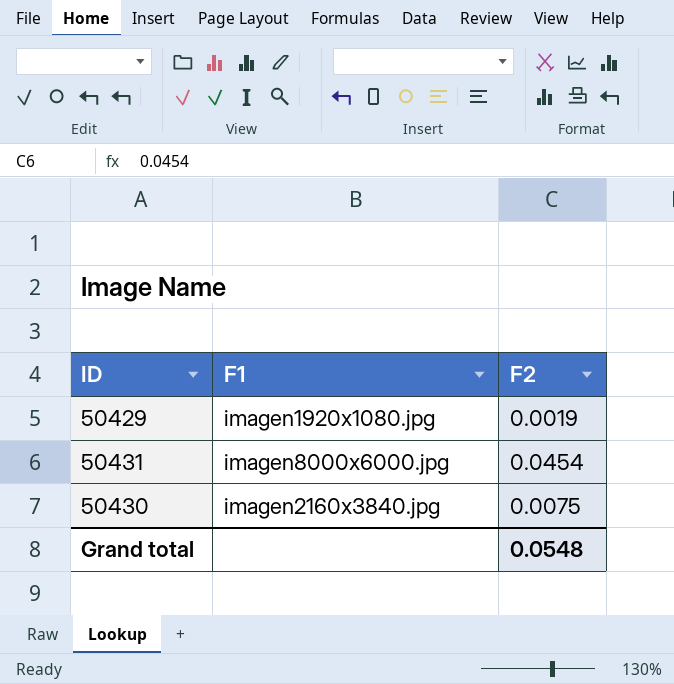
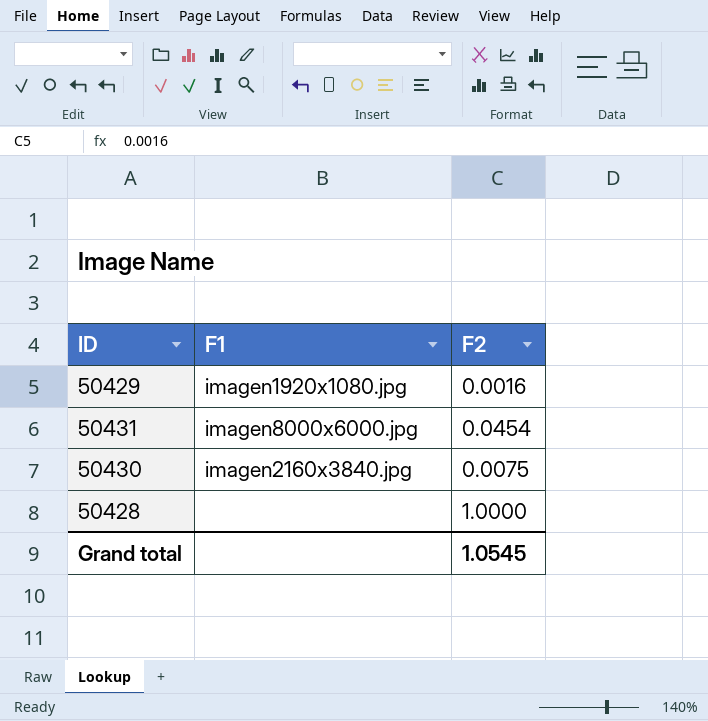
50429 | F2: 0.0019 -> 0.0016
row 50428: none -> none | 1.0000
Grand total | F2: 0.0548 -> 1.0545

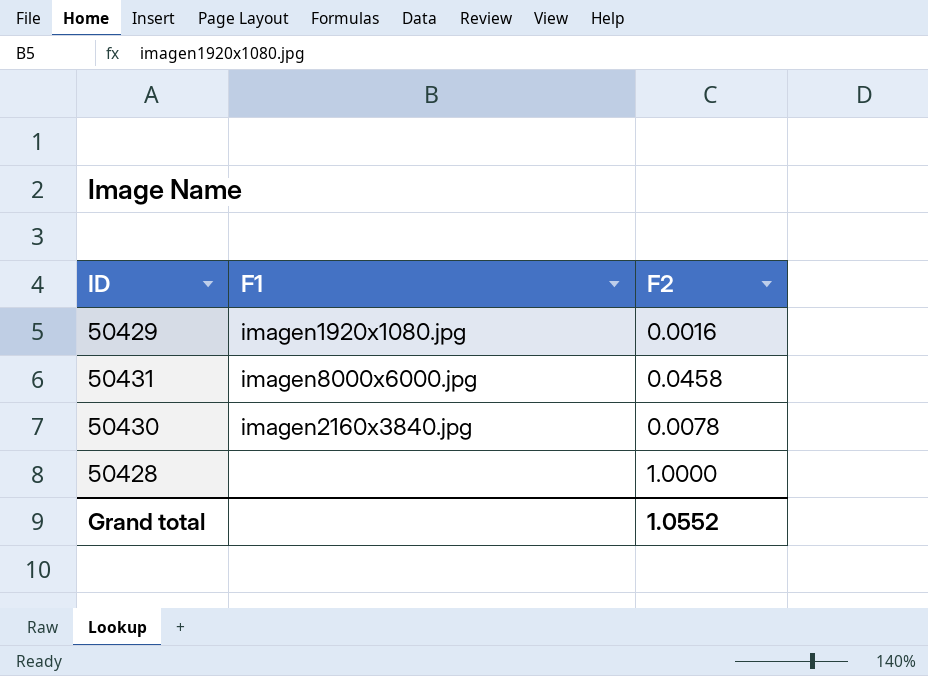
50431 | F2: 0.0454 -> 0.0458
50430 | F2: 0.0075 -> 0.0078
Grand total | F2: 1.0545 -> 1.0552

